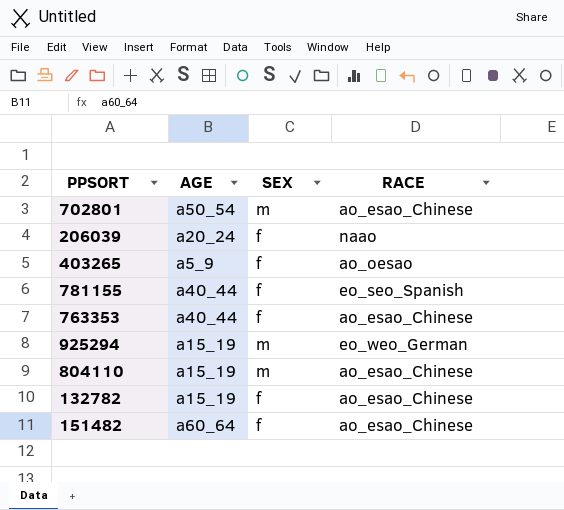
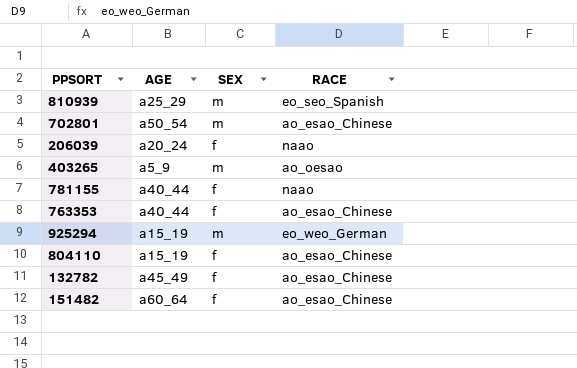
row 810939: none -> a25_29 | m | eo_seo_Spanish
403265 | SEX: f -> m
781155 | RACE: eo_seo_Spanish -> naao
804110 | SEX: m -> f
132782 | AGE: a15_19 -> a45_49

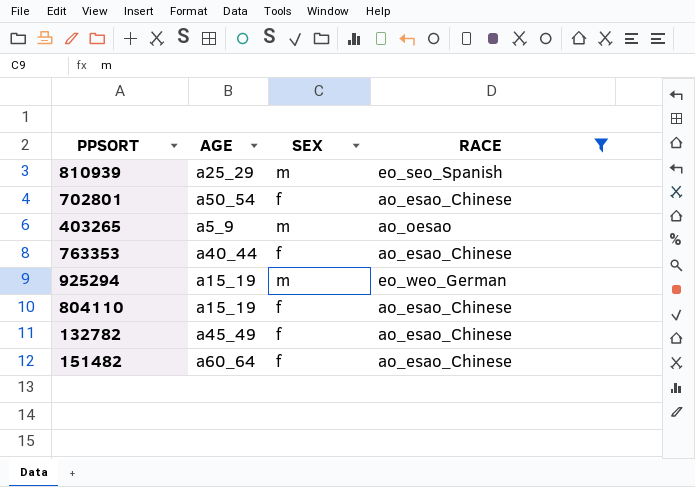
filter: none -> RACE != naao
702801 | SEX: m -> f

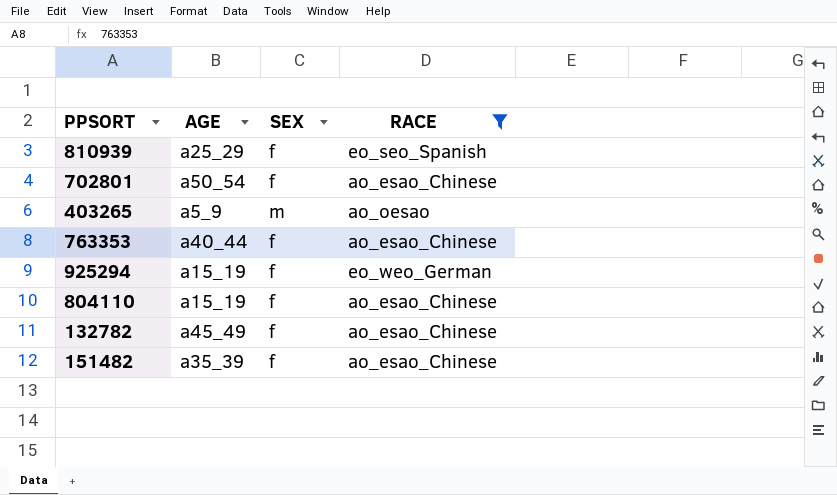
810939 | SEX: m -> f
925294 | SEX: m -> f
151482 | AGE: a60_64 -> a35_39

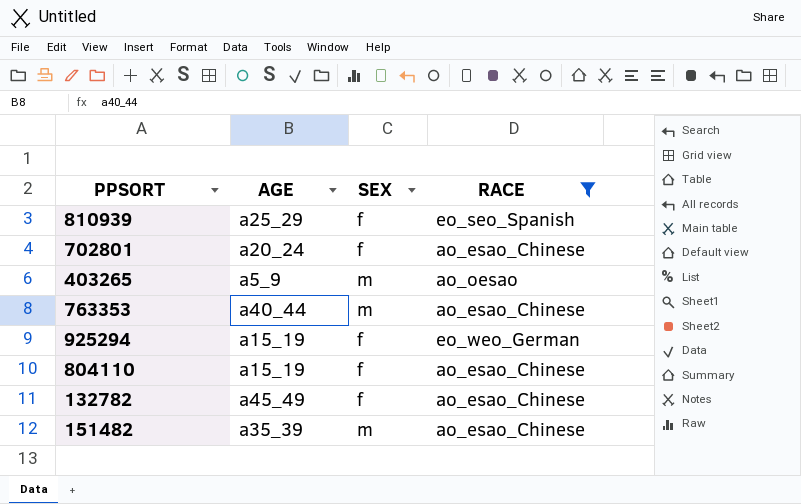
702801 | AGE: a50_54 -> a20_24
763353 | SEX: f -> m
151482 | SEX: f -> m

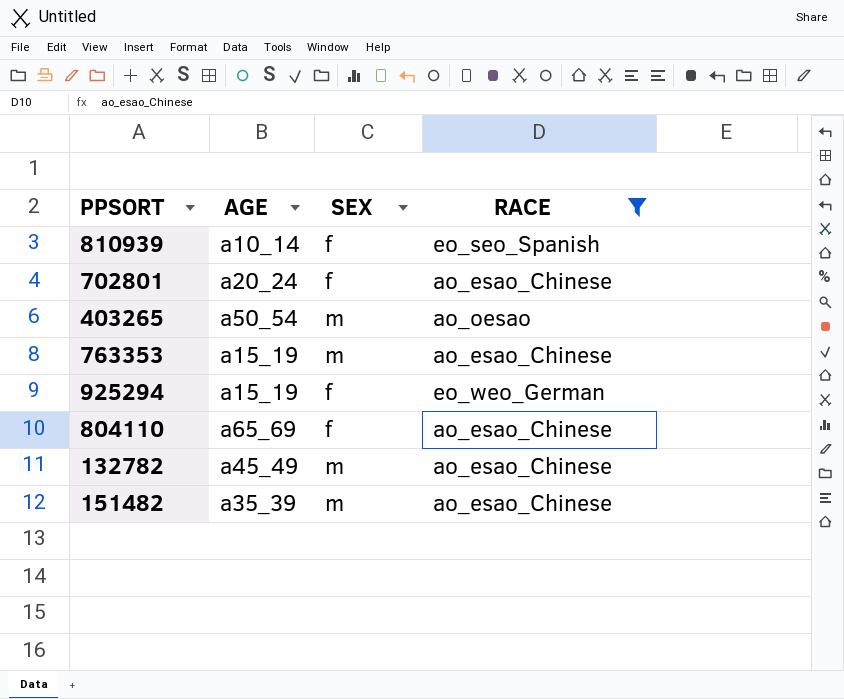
810939 | AGE: a25_29 -> a10_14
403265 | AGE: a5_9 -> a50_54
763353 | AGE: a40_44 -> a15_19
804110 | AGE: a15_19 -> a65_69
132782 | SEX: f -> m

